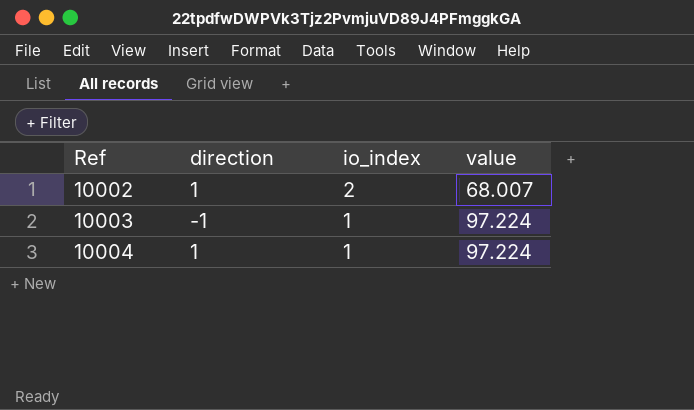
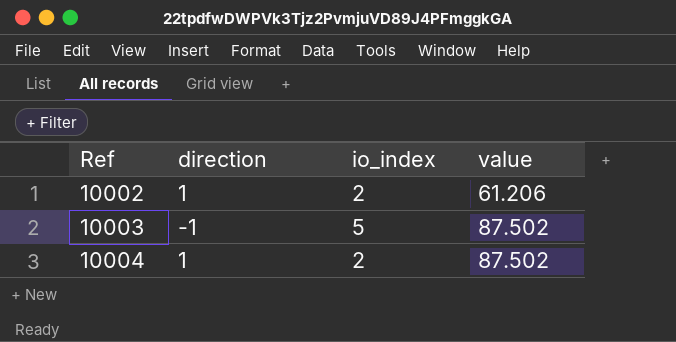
10002 | value: 68.007 -> 61.206
10003 | io_index: 1 -> 5
10003 | value: 97.224 -> 87.502
10004 | io_index: 1 -> 2
10004 | value: 97.224 -> 87.502

